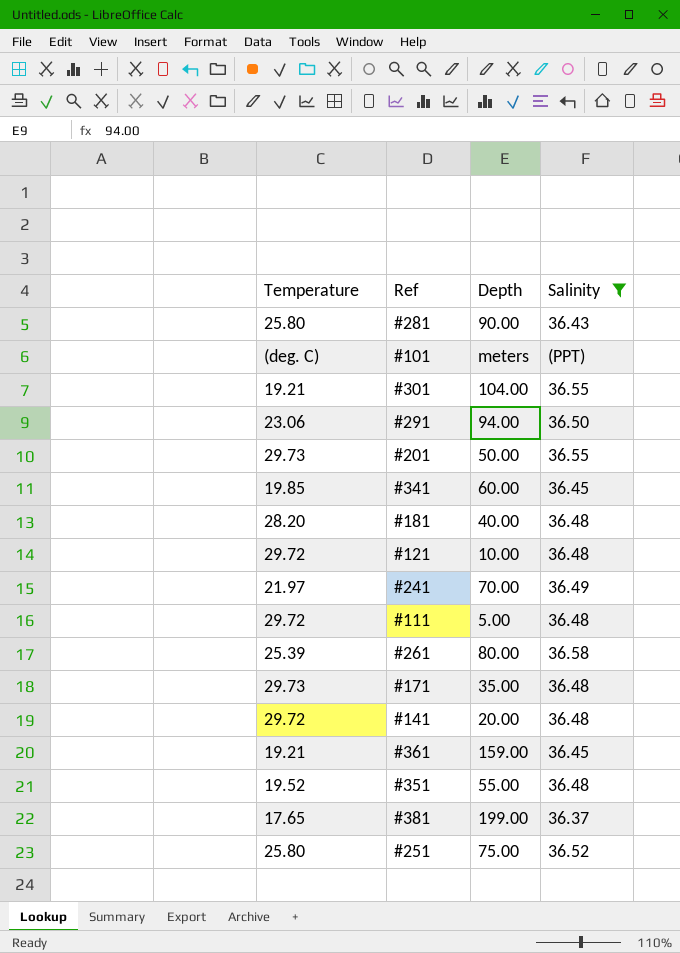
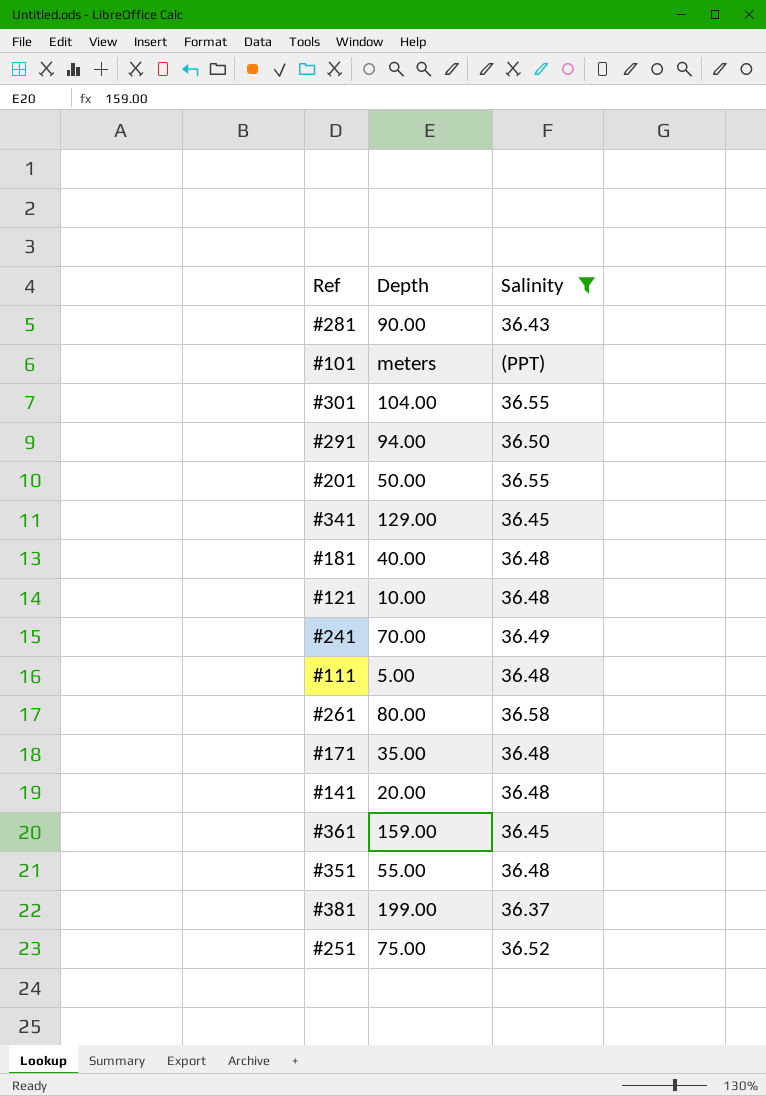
column Temperature | position: 1 -> none
#341 | Depth: 60.00 -> 129.00

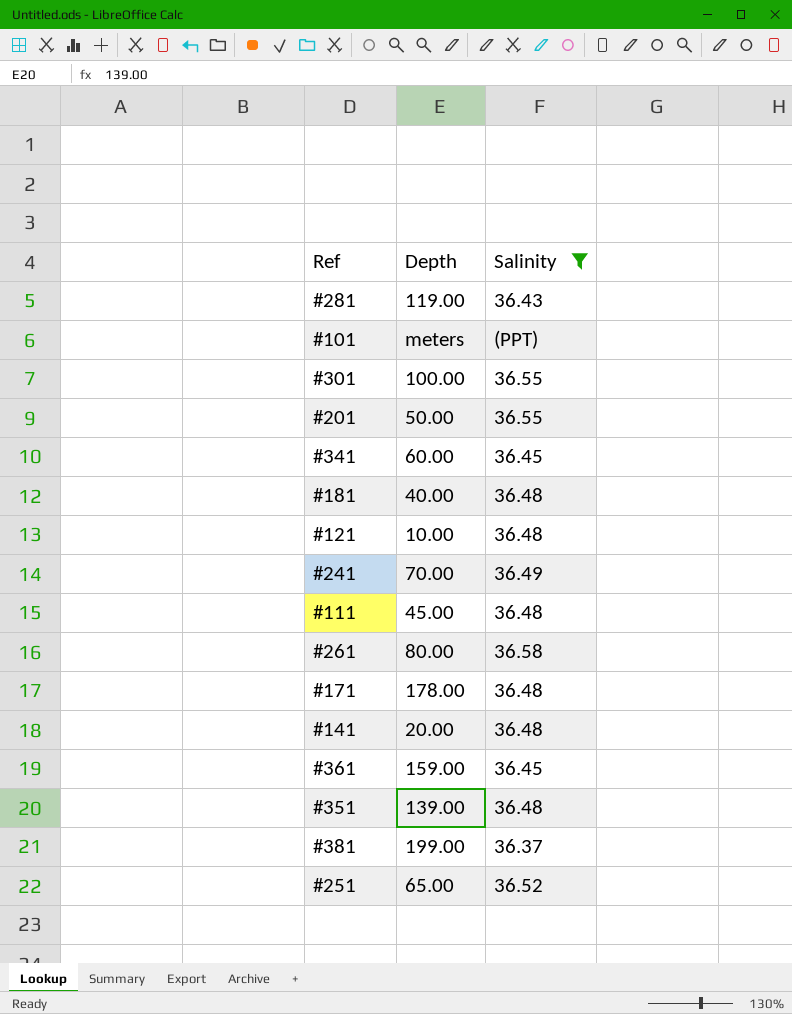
row #291: 94.00 | 36.50 -> none
#281 | Depth: 90.00 -> 119.00
#301 | Depth: 104.00 -> 100.00
#341 | Depth: 129.00 -> 60.00
#111 | Depth: 5.00 -> 45.00
#171 | Depth: 35.00 -> 178.00
#351 | Depth: 55.00 -> 139.00
#251 | Depth: 75.00 -> 65.00

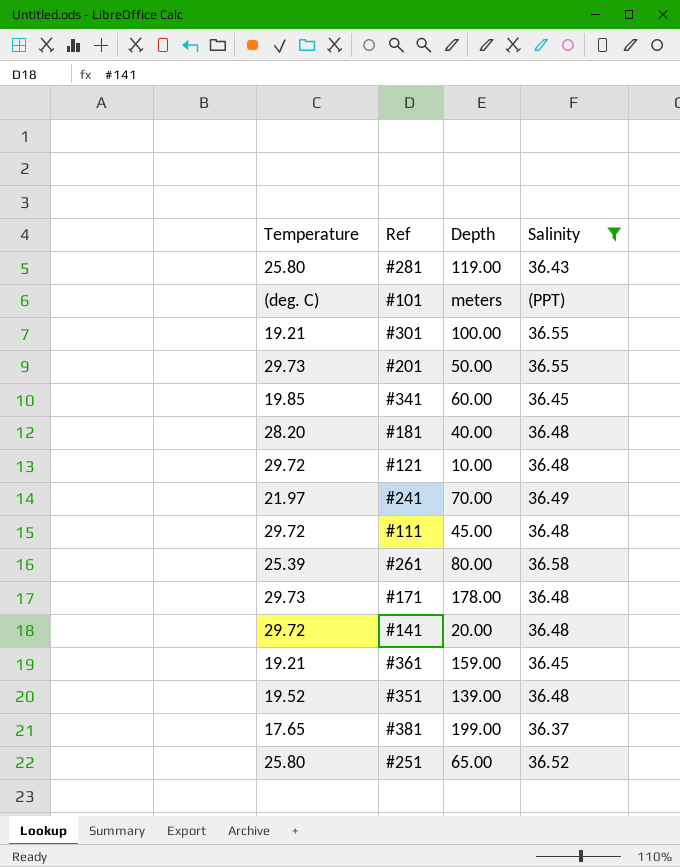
column Temperature | position: none -> 1

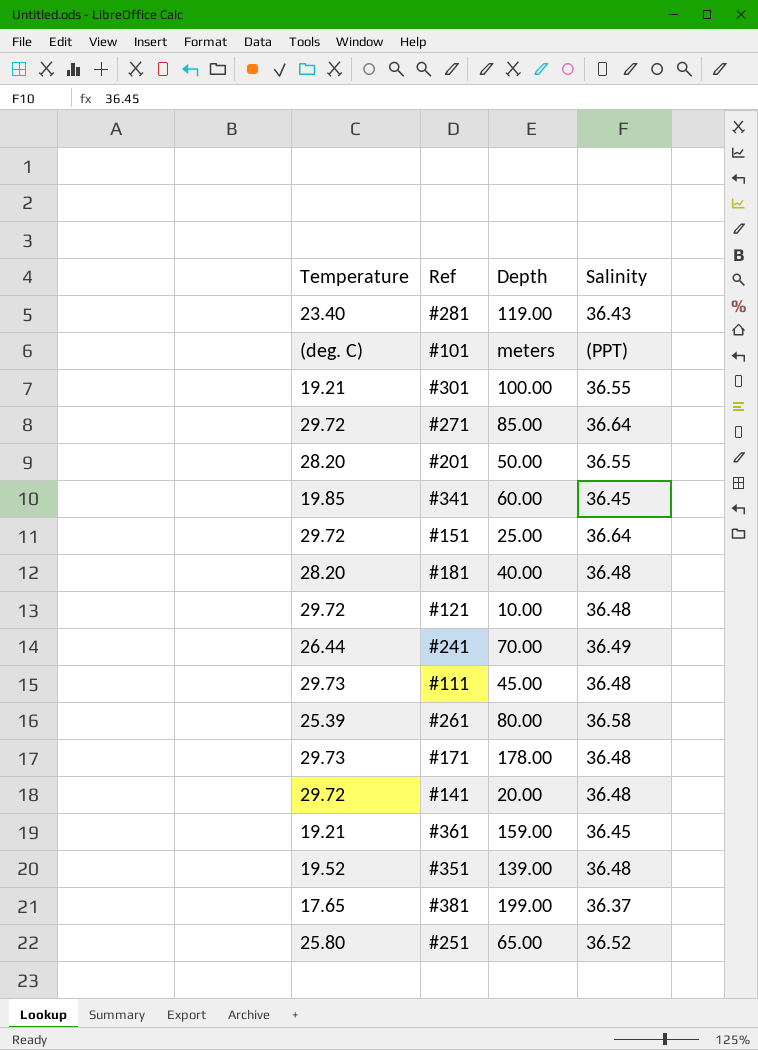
filter: Salinity != 36.64 -> none
#281 | Temperature: 25.80 -> 23.40
#201 | Temperature: 29.73 -> 28.20
#241 | Temperature: 21.97 -> 26.44
#111 | Temperature: 29.72 -> 29.73

